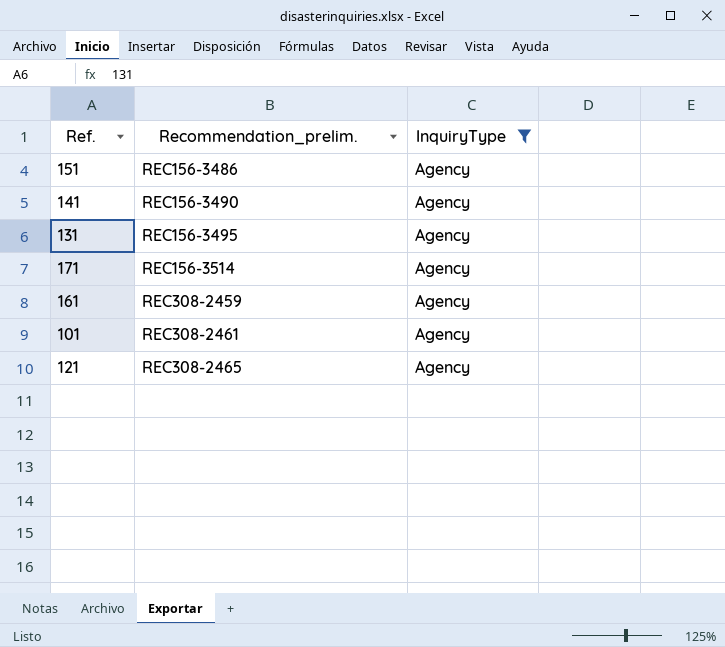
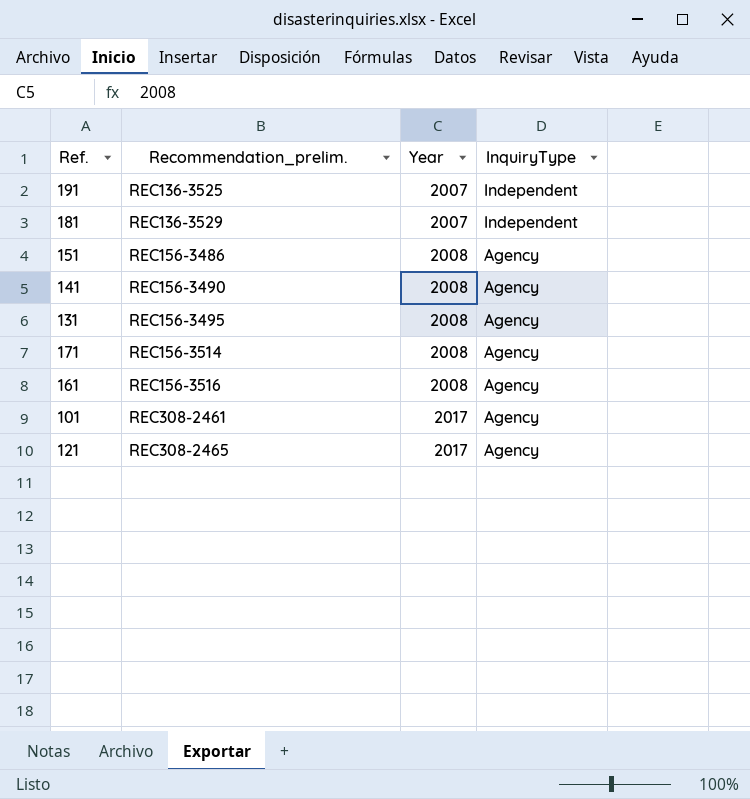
filter: InquiryType = Agency -> none
column Year | position: none -> 3
161 | Recommendation_prelim.: REC308-2459 -> REC156-3516

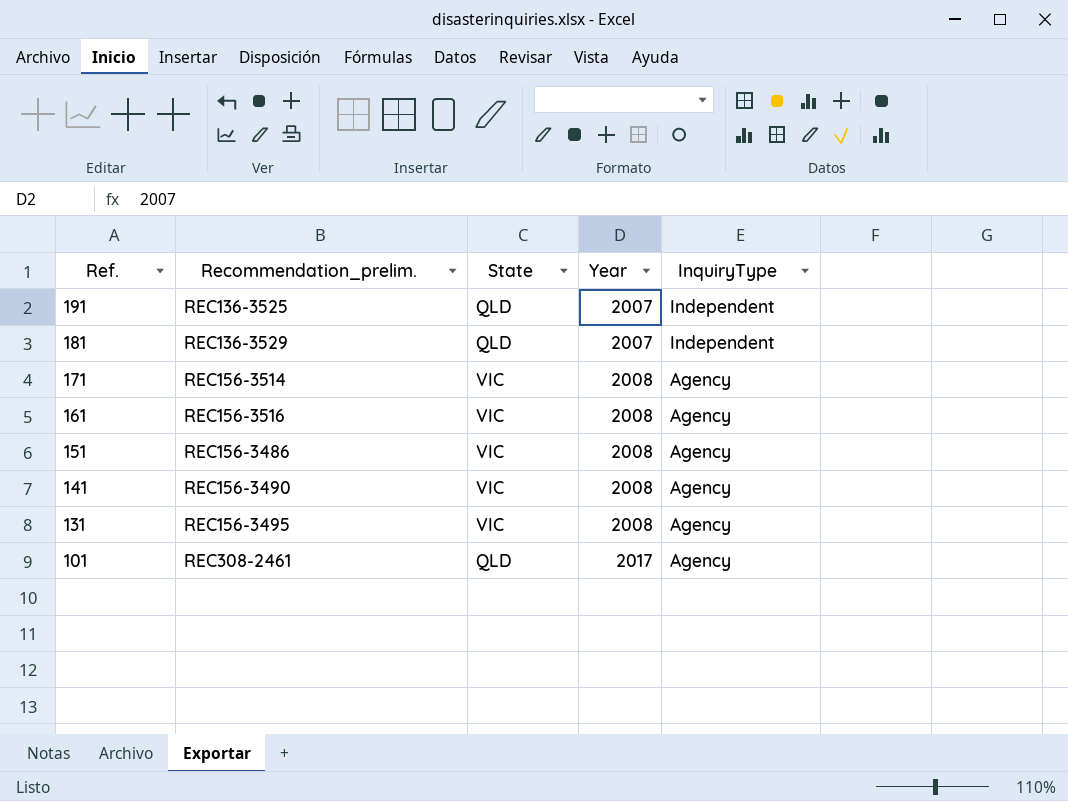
row order: Recommendation_prelim. ascending -> Ref. descending
column State | position: none -> 3
row 121: REC308-2465 | 2017 | Agency -> none

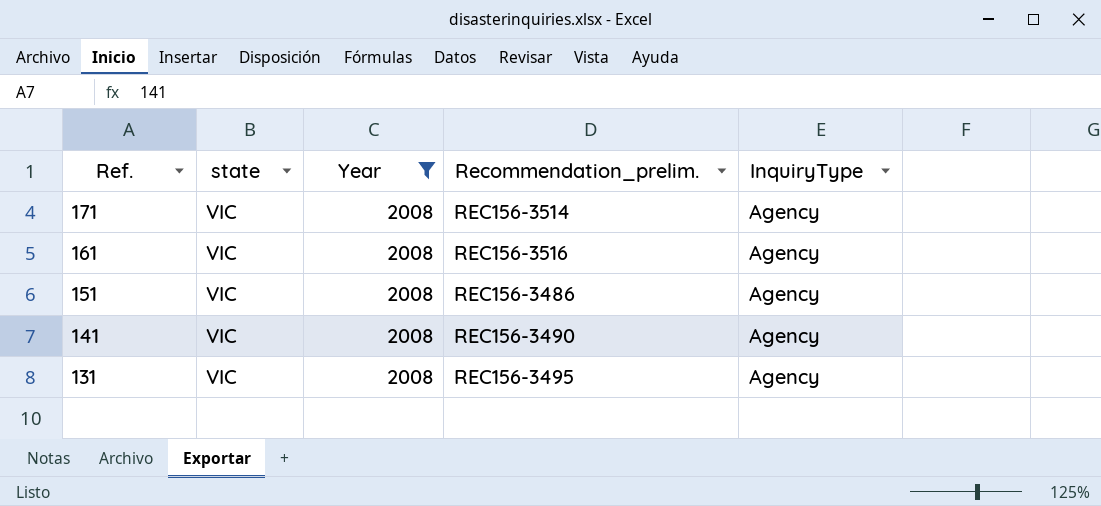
filter: none -> Year = 2008
column name: State -> state
column Recommendation_prelim. | position: 2 -> 4

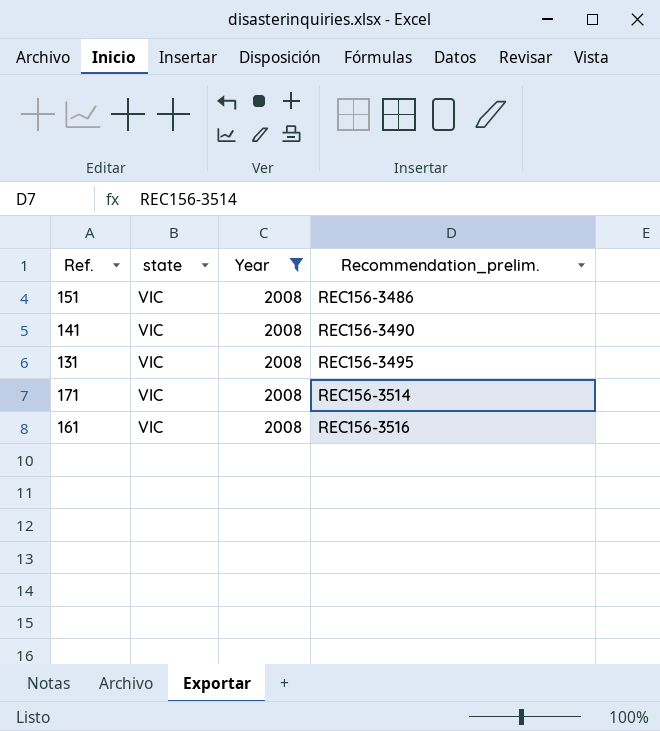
row order: Ref. descending -> Recommendation_prelim. ascending
column InquiryType | position: 5 -> none

